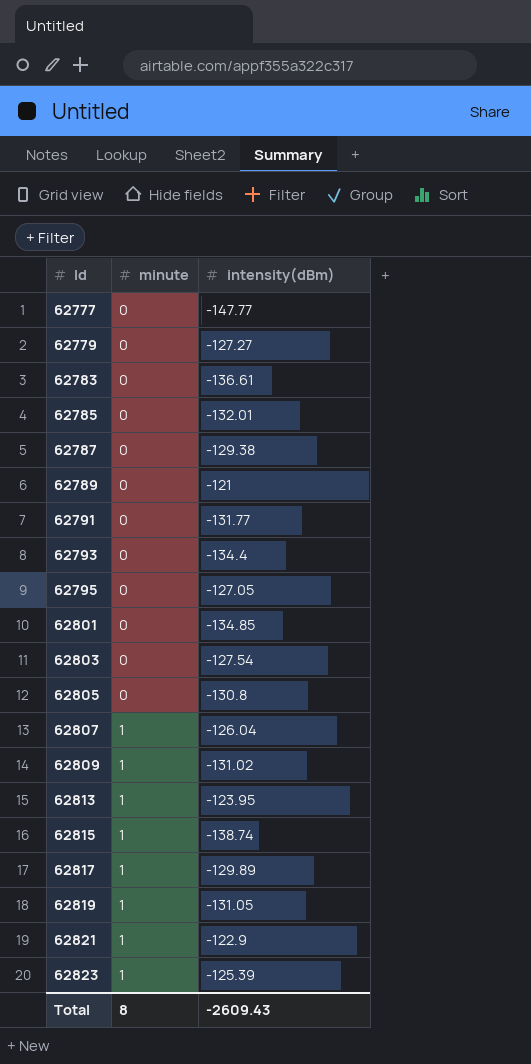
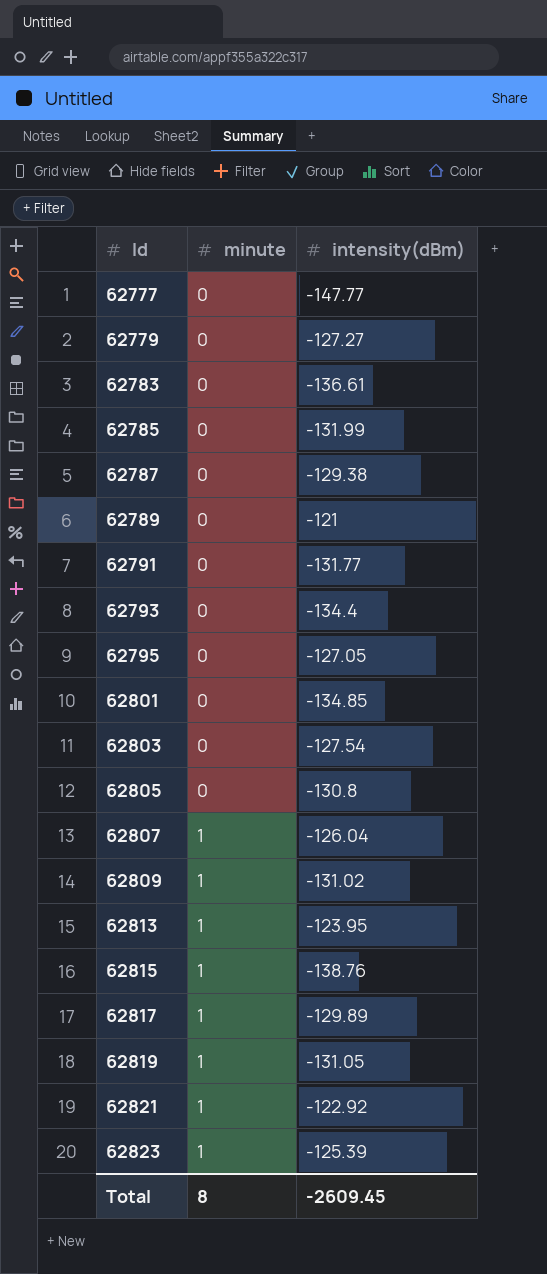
62785 | intensity(dBm): -132.01 -> -131.99
62815 | intensity(dBm): -138.74 -> -138.76
62821 | intensity(dBm): -122.9 -> -122.92
Total | intensity(dBm): -2609.43 -> -2609.45

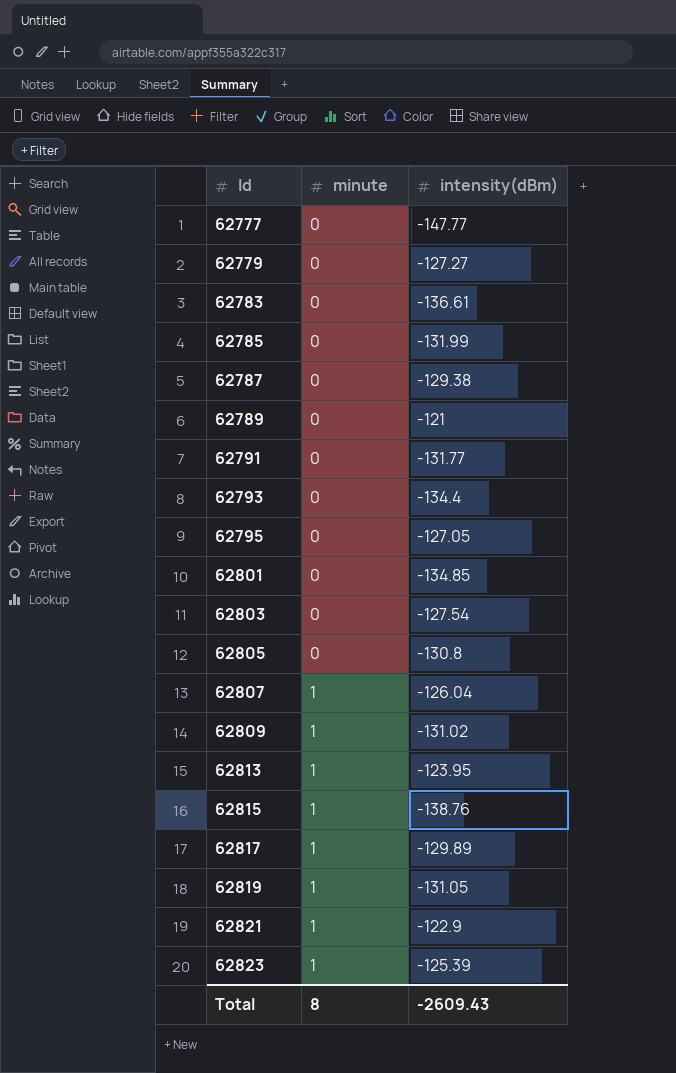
62821 | intensity(dBm): -122.92 -> -122.9
Total | intensity(dBm): -2609.45 -> -2609.43

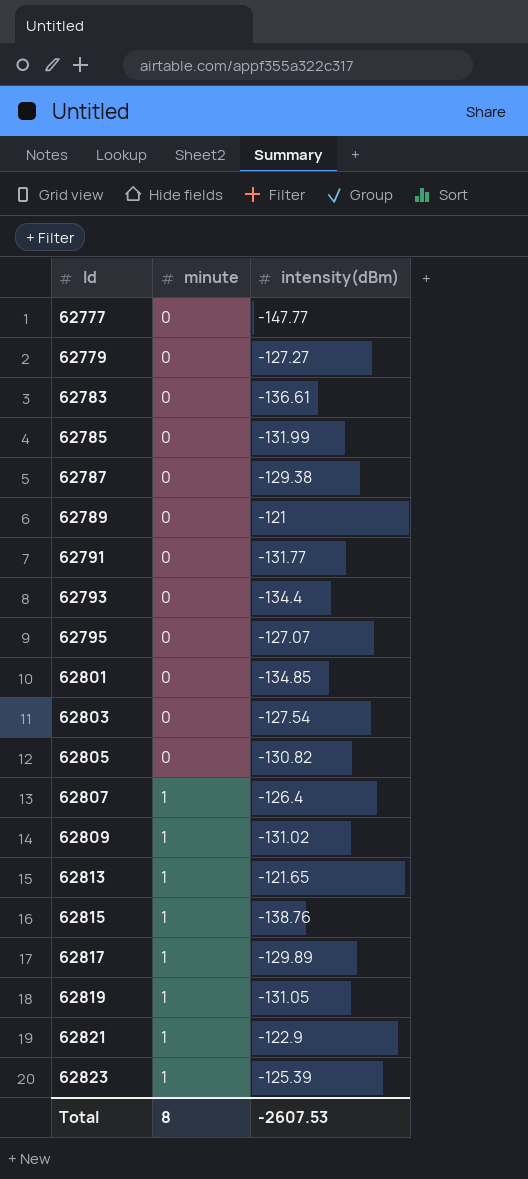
62795 | intensity(dBm): -127.05 -> -127.07
62805 | intensity(dBm): -130.8 -> -130.82
62807 | intensity(dBm): -126.04 -> -126.4
62813 | intensity(dBm): -123.95 -> -121.65
Total | intensity(dBm): -2609.43 -> -2607.53

